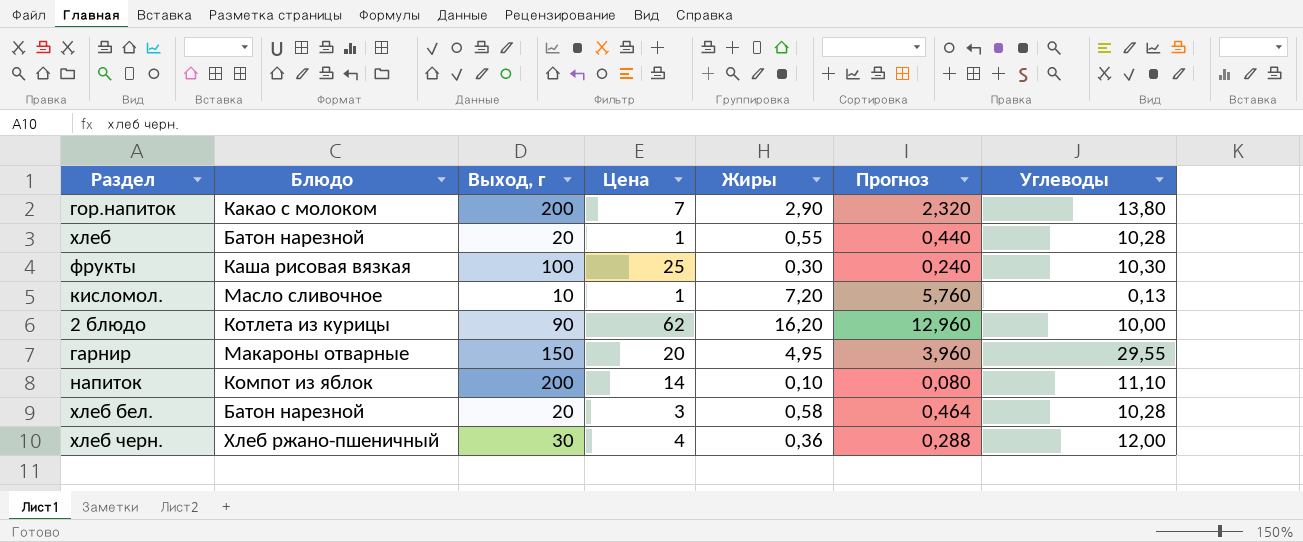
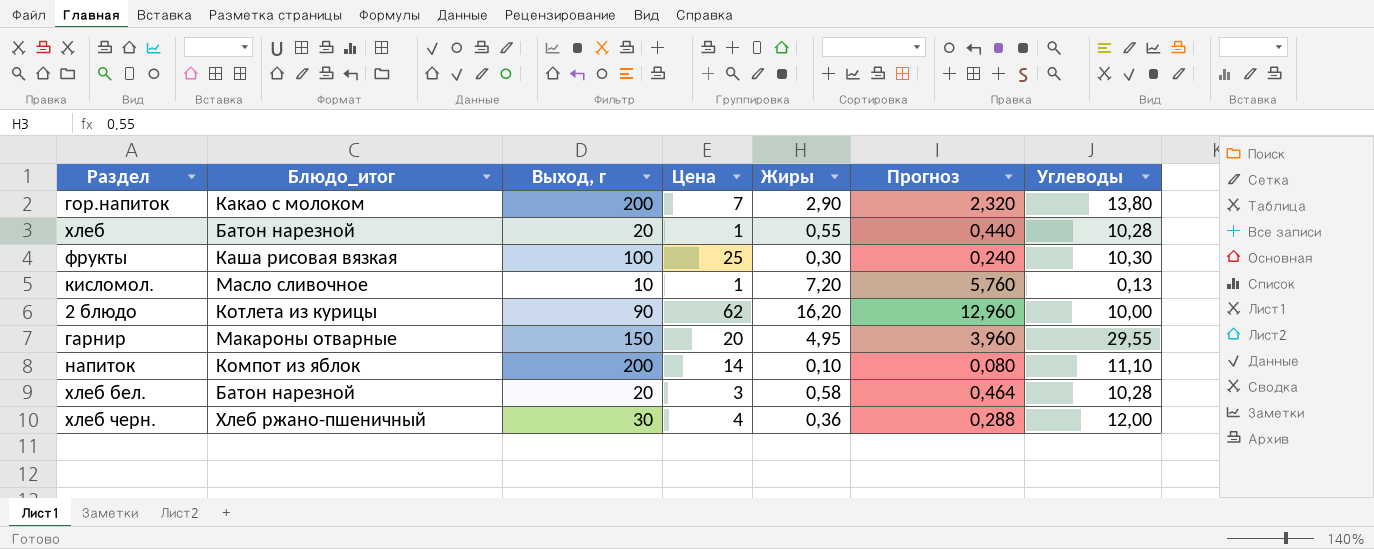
column name: Блюдо -> Блюдо_итог

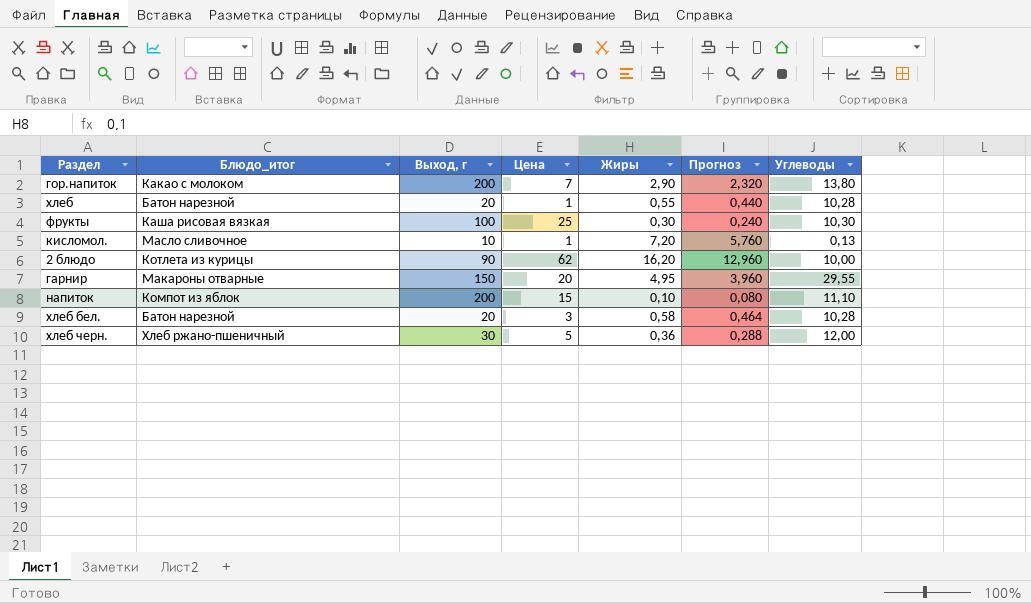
напиток | Цена: 14 -> 15
хлеб черн. | Цена: 4 -> 5

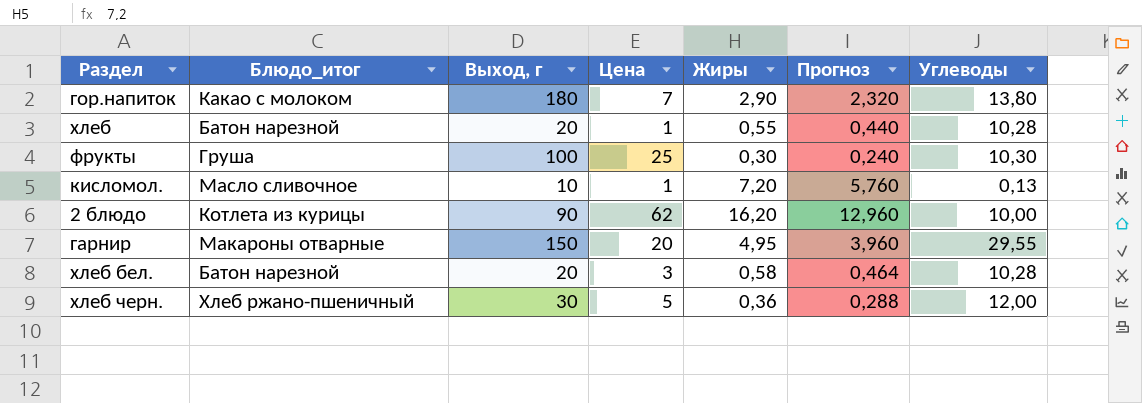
row напиток: Компот из яблок | 200 | 15 | 0,10 | 0,080 | 11,10 -> none
гор.напиток | Выход, г: 200 -> 180
фрукты | Блюдо_итог: Каша рисовая вязкая -> Груша

